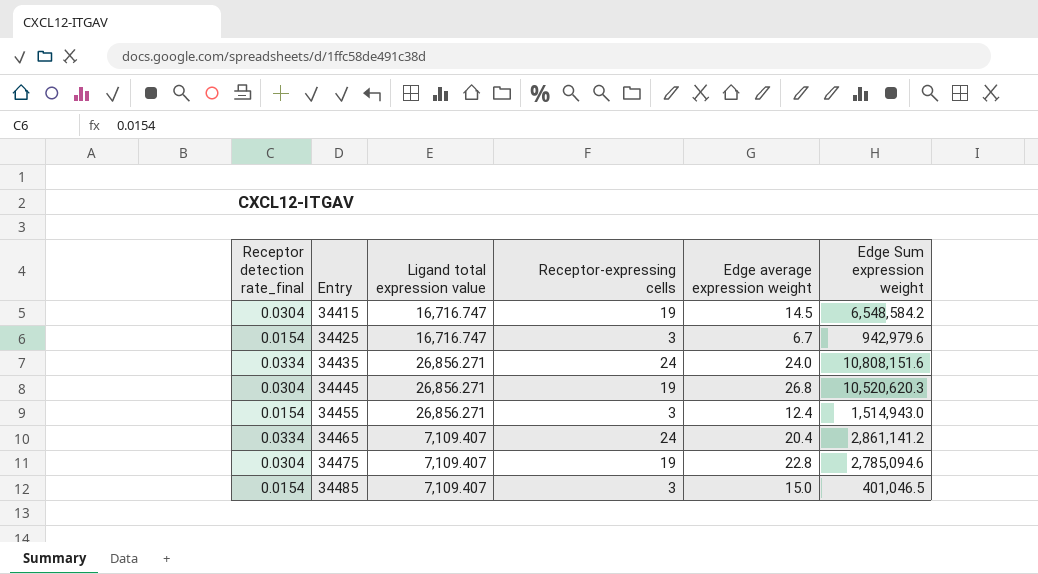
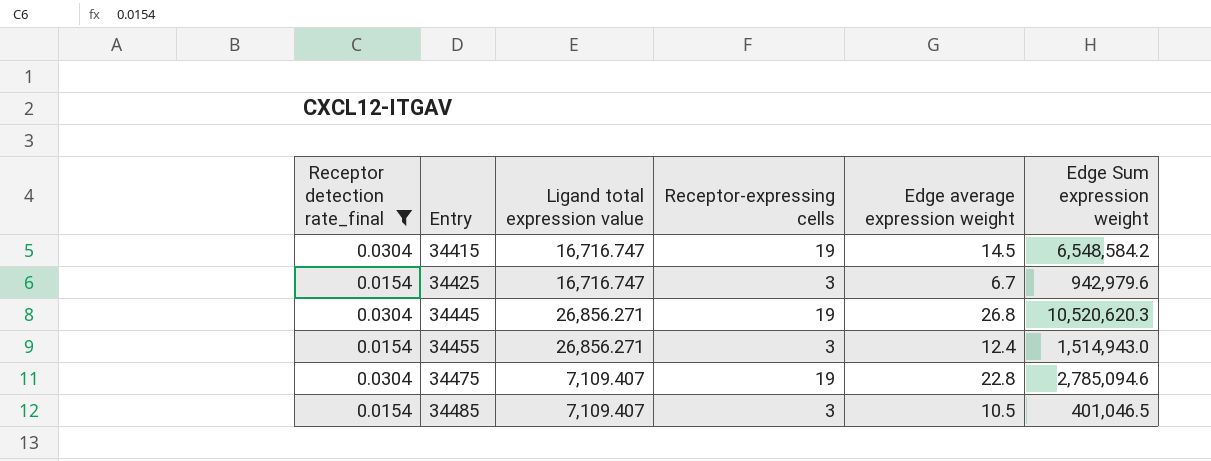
filter: none -> Receptor detection rate_final != 0.0334
34485 | Edge average expression weight: 15.0 -> 10.5

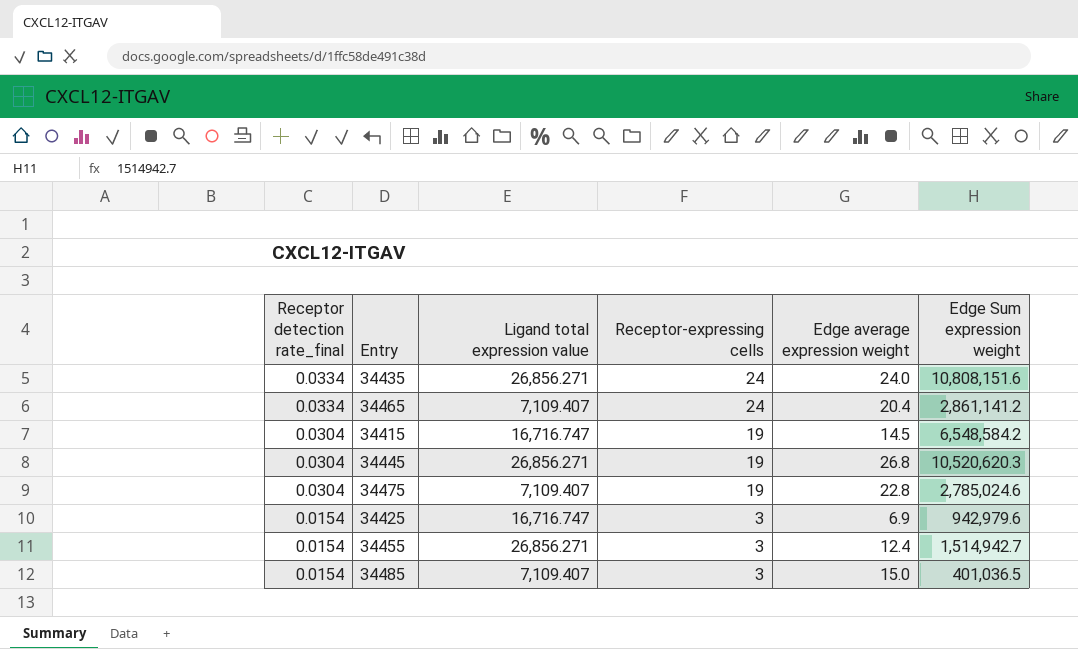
filter: Receptor detection rate_final != 0.0334 -> none
row order: Entry ascending -> Receptor detection rate_final descending
34475 | Edge Sum expression weight: 2,785,094.6 -> 2,785,024.6
34425 | Edge average expression weight: 6.7 -> 6.9
34455 | Edge Sum expression weight: 1,514,943.0 -> 1,514,942.7
34485 | Edge average expression weight: 10.5 -> 15.0
34485 | Edge Sum expression weight: 401,046.5 -> 401,036.5

